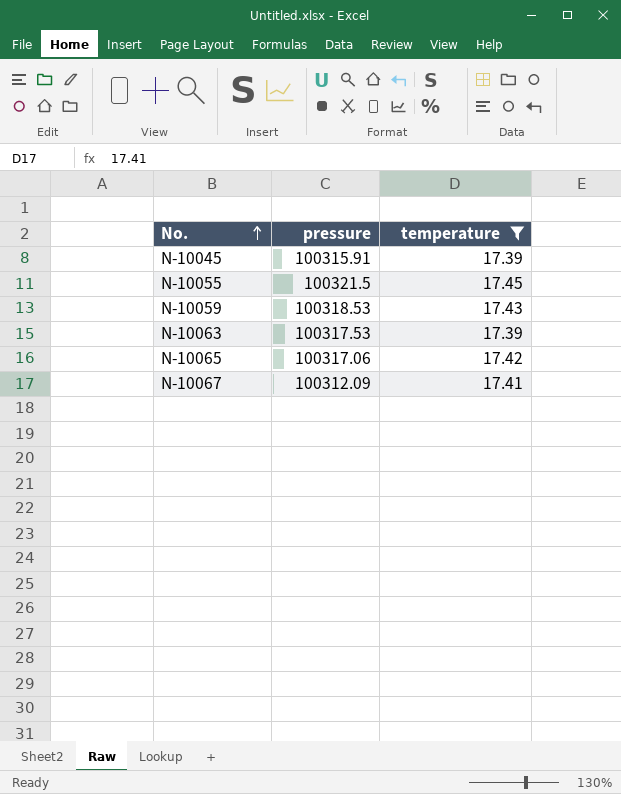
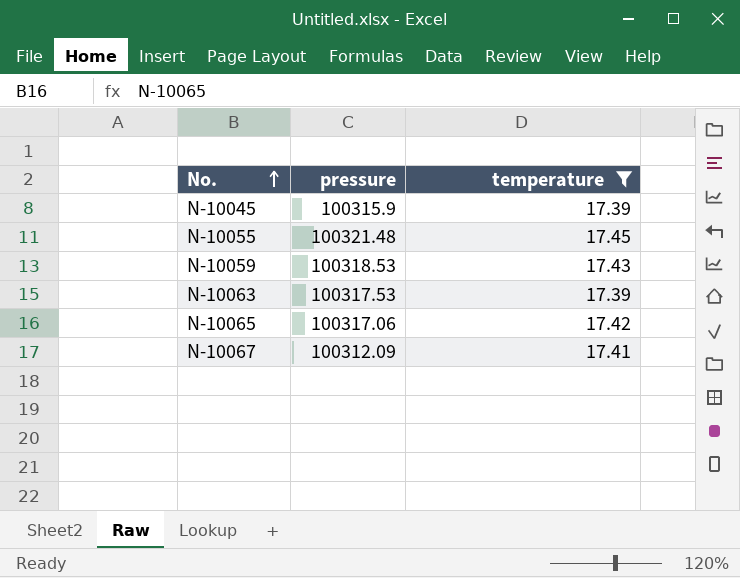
N-10045 | pressure: 100315.91 -> 100315.9
N-10055 | pressure: 100321.5 -> 100321.48

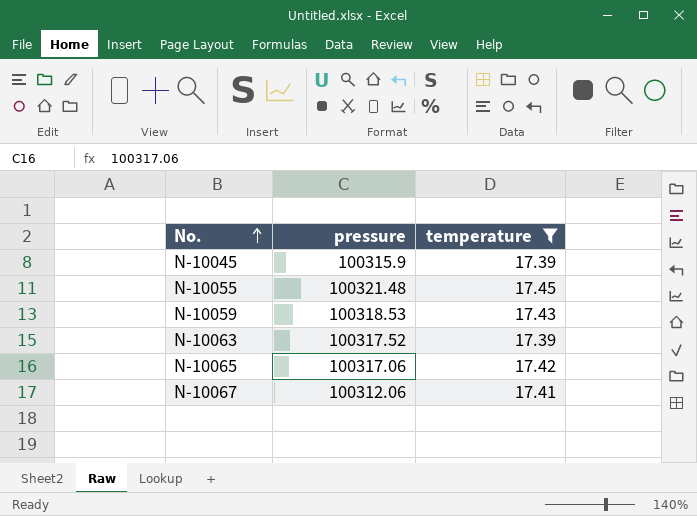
N-10063 | pressure: 100317.53 -> 100317.52
N-10067 | pressure: 100312.09 -> 100312.06

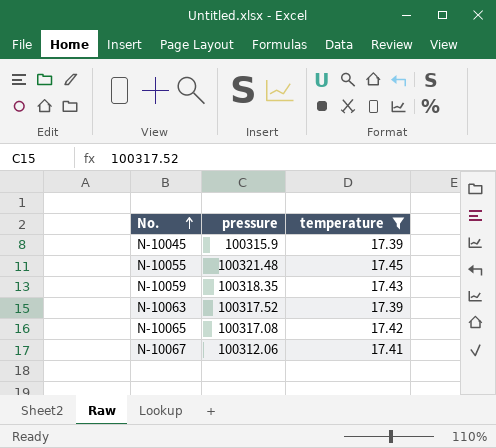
N-10059 | pressure: 100318.53 -> 100318.35
N-10065 | pressure: 100317.06 -> 100317.08

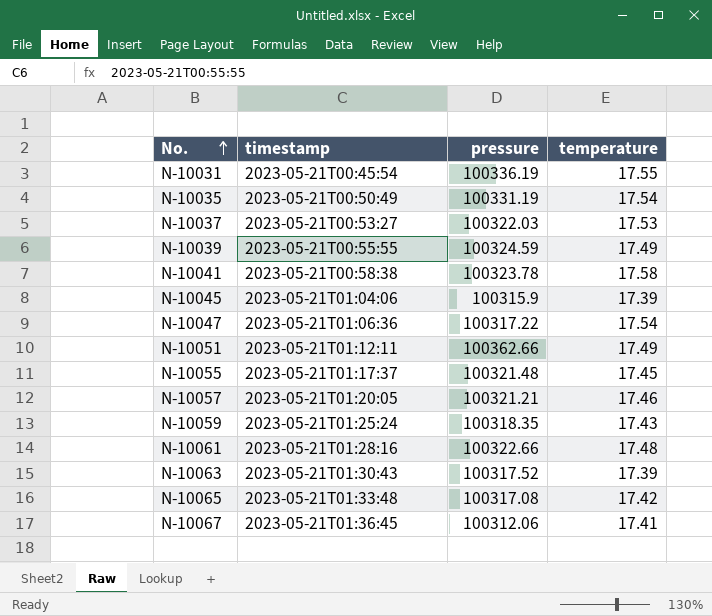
filter: temperature <= 17.45 -> none
column timestamp | position: none -> 2

